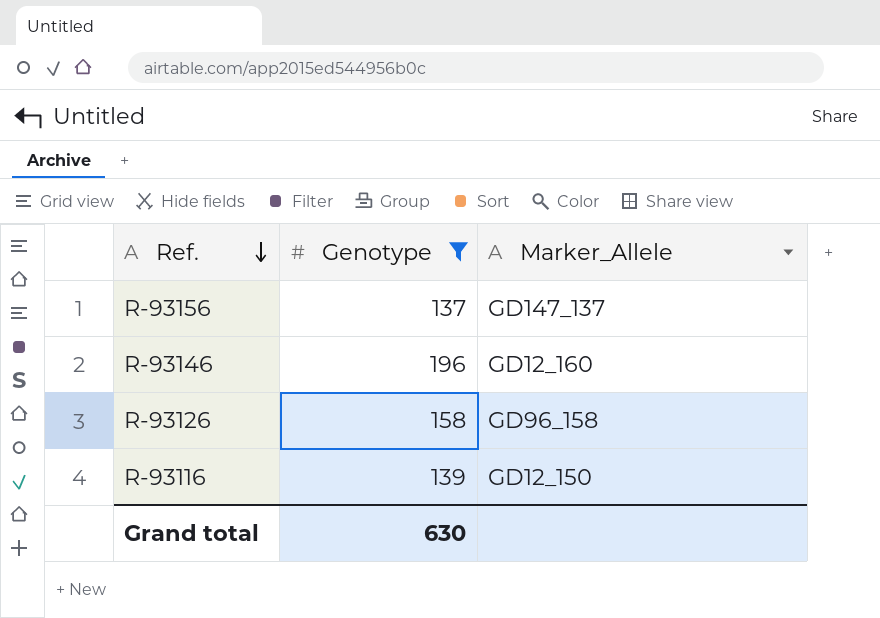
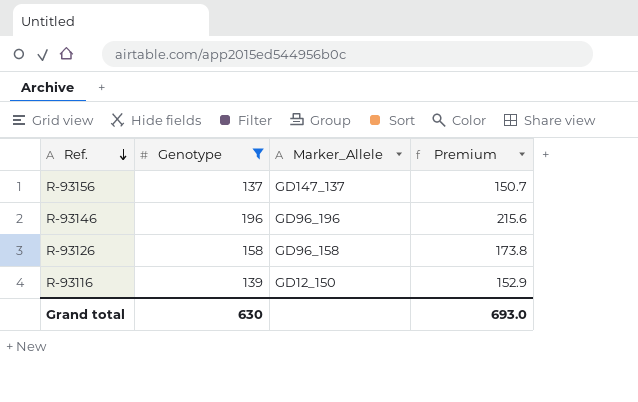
column Premium | formula: none -> [Genotype] * 1.1
R-93146 | Marker_Allele: GD12_160 -> GD96_196

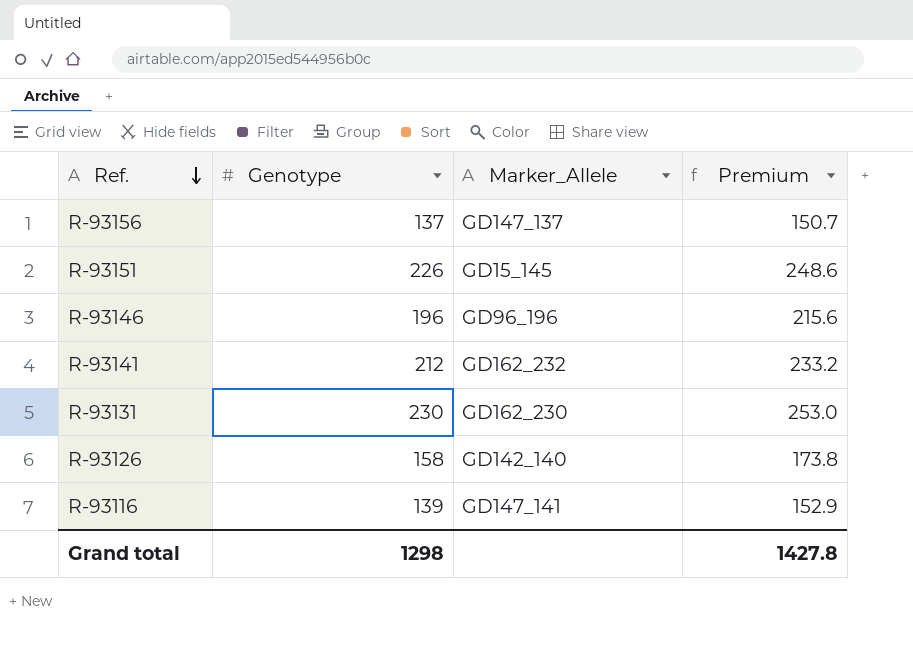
filter: Genotype <= 196 -> none
R-93126 | Marker_Allele: GD96_158 -> GD142_140
R-93116 | Marker_Allele: GD12_150 -> GD147_141
Grand total | Genotype: 630 -> 1298
Grand total | Premium: 693.0 -> 1427.8

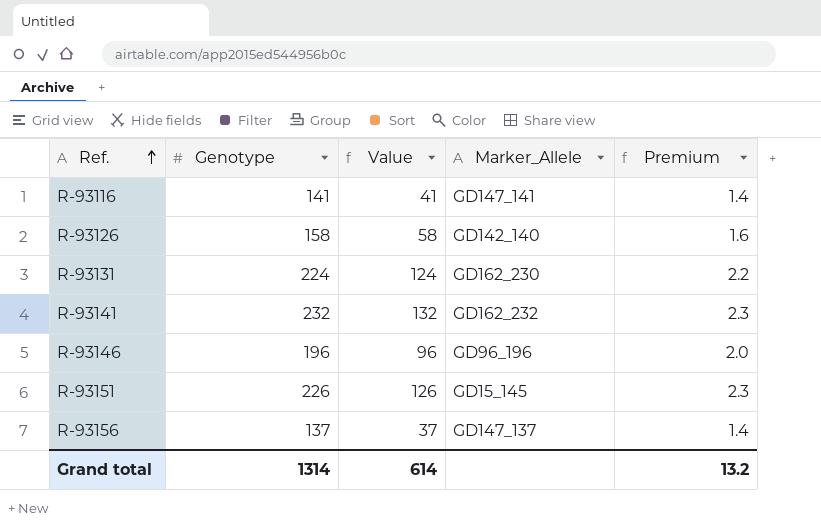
row order: Ref. descending -> Ref. ascending
column Value | formula: none -> [Genotype] - 100
column Premium | formula: [Genotype] * 1.1 -> [Genotype] * 0.01
R-93116 | Genotype: 139 -> 141
R-93131 | Genotype: 230 -> 224
R-93141 | Genotype: 212 -> 232
Grand total | Genotype: 1298 -> 1314
Grand total | Premium: 1427.8 -> 13.2

